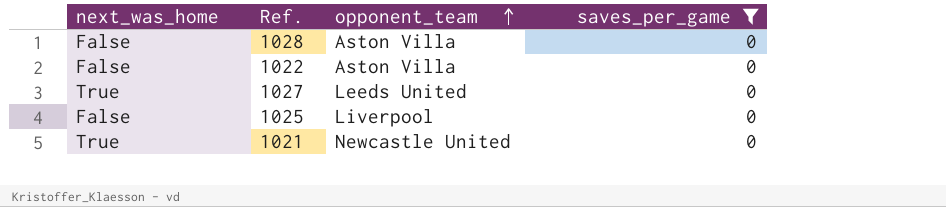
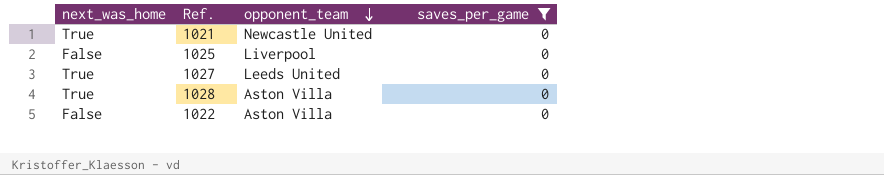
row order: opponent_team ascending -> opponent_team descending
1028 | next_was_home: False -> True

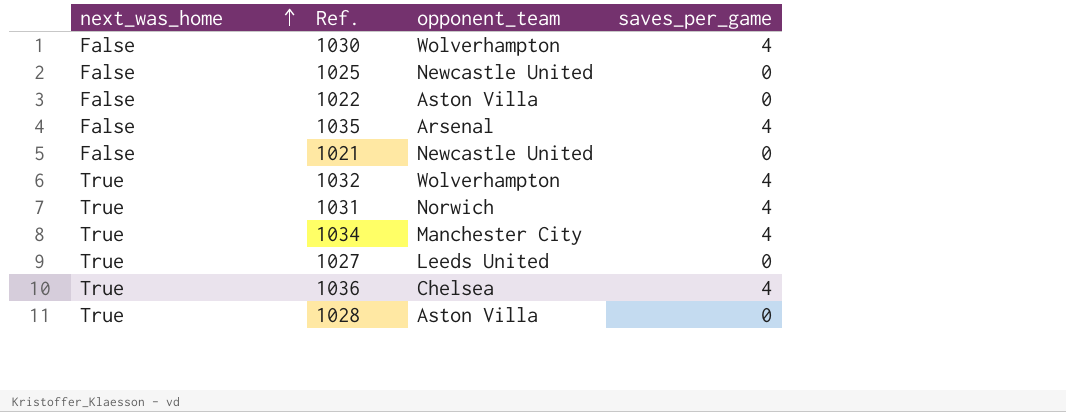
filter: saves_per_game = 0 -> none
row order: opponent_team descending -> next_was_home ascending
1025 | opponent_team: Liverpool -> Newcastle United
1021 | next_was_home: True -> False

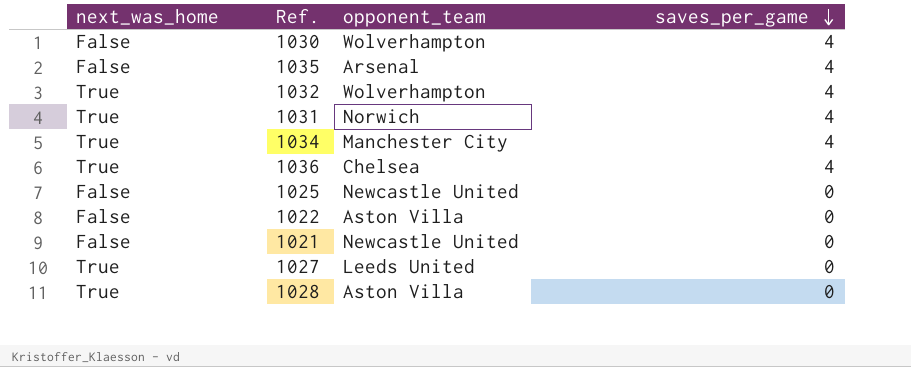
row order: next_was_home ascending -> saves_per_game descending

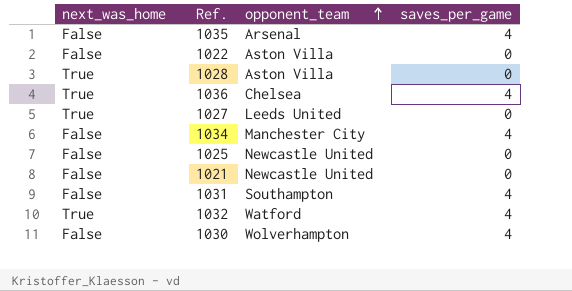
row order: saves_per_game descending -> opponent_team ascending
1034 | next_was_home: True -> False
1031 | next_was_home: True -> False
1031 | opponent_team: Norwich -> Southampton
1032 | opponent_team: Wolverhampton -> Watford

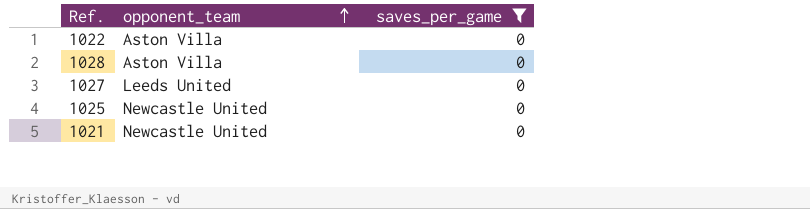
filter: none -> saves_per_game = 0
column next_was_home | position: 1 -> none

